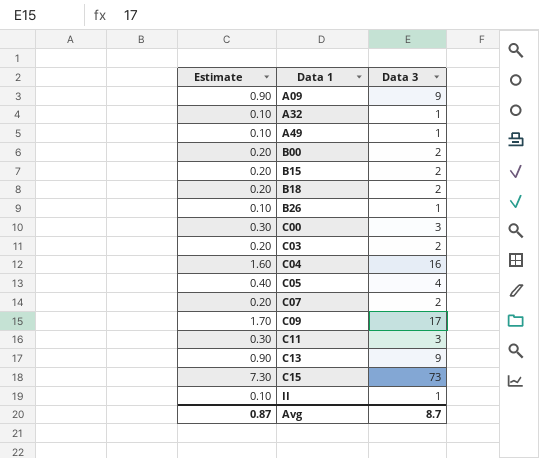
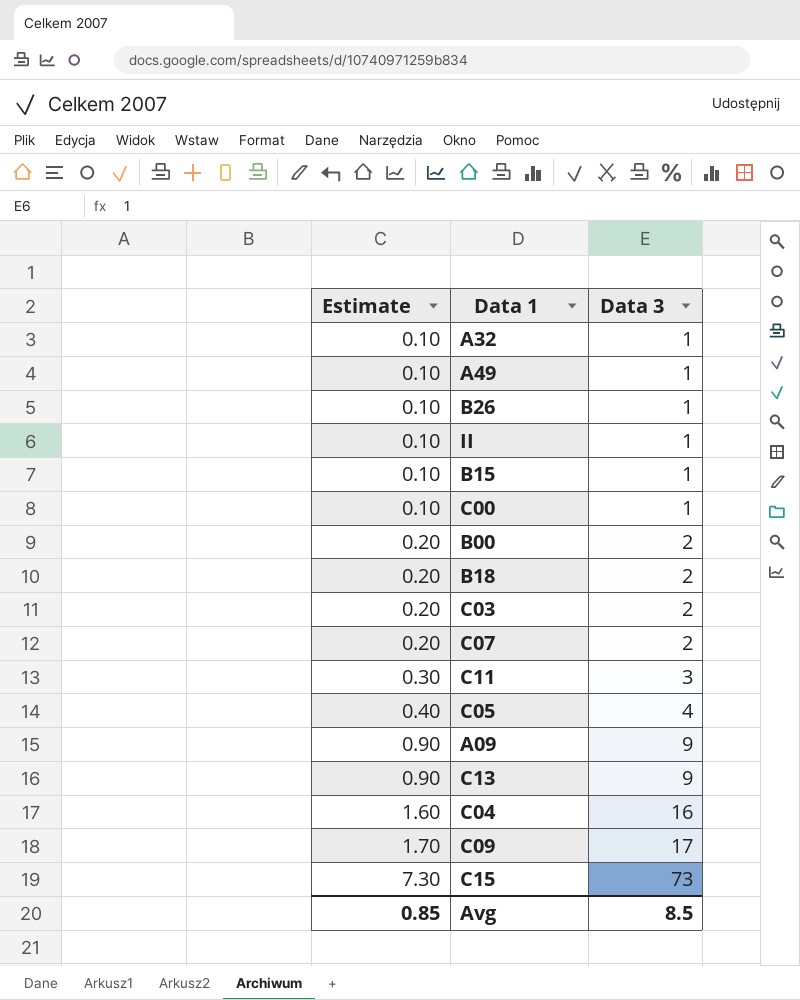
row order: Data 1 ascending -> Estimate ascending
B15 | Estimate: 0.20 -> 0.10
B15 | Data 3: 2 -> 1
C00 | Estimate: 0.30 -> 0.10
C00 | Data 3: 3 -> 1
Avg | Estimate: 0.87 -> 0.85
Avg | Data 3: 8.7 -> 8.5

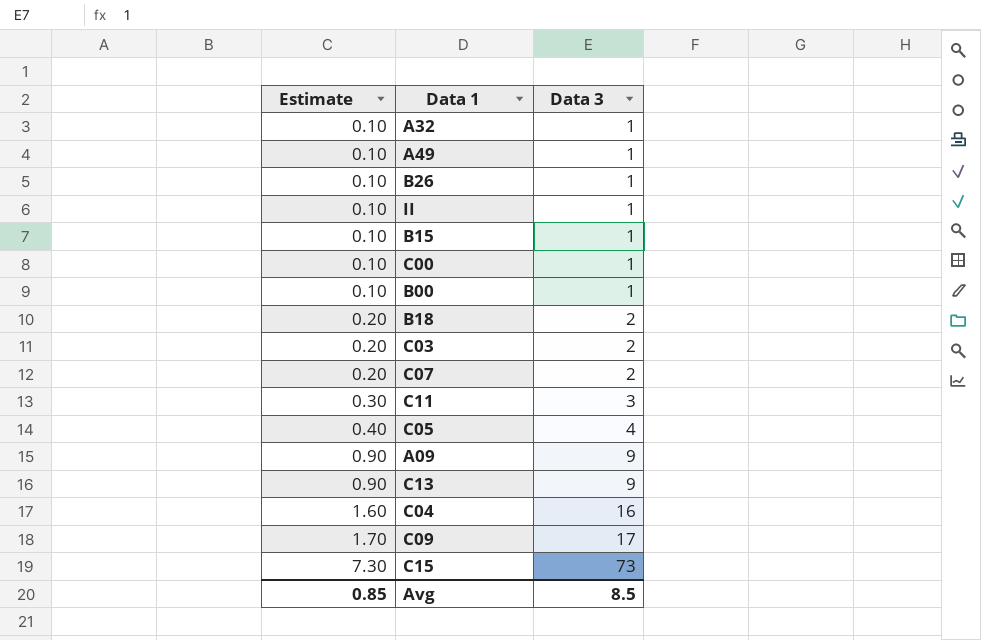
B00 | Estimate: 0.20 -> 0.10
B00 | Data 3: 2 -> 1

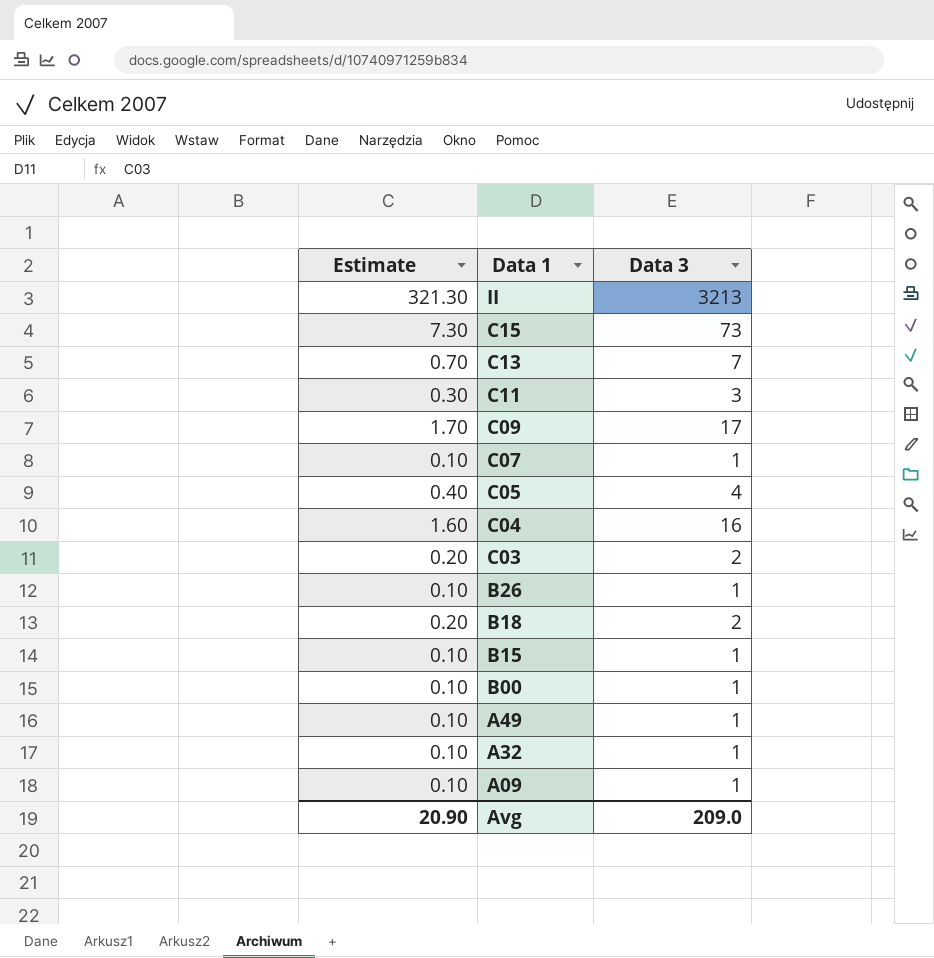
row order: Estimate ascending -> Data 1 descending
row C00: 0.10 | 1 -> none
II | Estimate: 0.10 -> 321.30
II | Data 3: 1 -> 3213
C13 | Estimate: 0.90 -> 0.70
C13 | Data 3: 9 -> 7
C07 | Estimate: 0.20 -> 0.10
C07 | Data 3: 2 -> 1
A09 | Estimate: 0.90 -> 0.10
A09 | Data 3: 9 -> 1
Avg | Estimate: 0.85 -> 20.90
Avg | Data 3: 8.5 -> 209.0

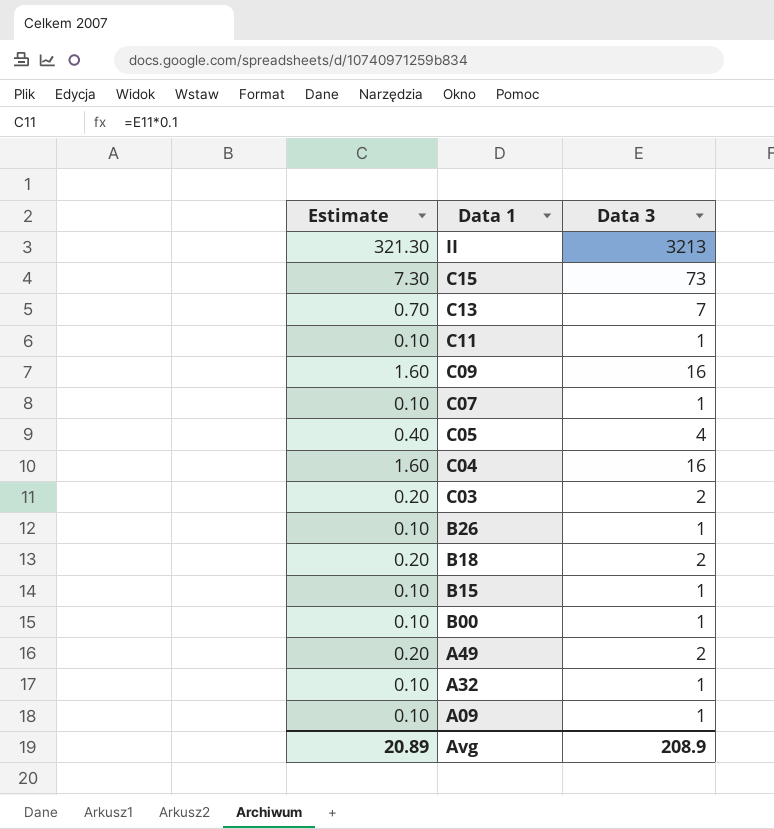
C11 | Estimate: 0.30 -> 0.10
C11 | Data 3: 3 -> 1
C09 | Estimate: 1.70 -> 1.60
C09 | Data 3: 17 -> 16
A49 | Estimate: 0.10 -> 0.20
A49 | Data 3: 1 -> 2
Avg | Estimate: 20.90 -> 20.89
Avg | Data 3: 209.0 -> 208.9

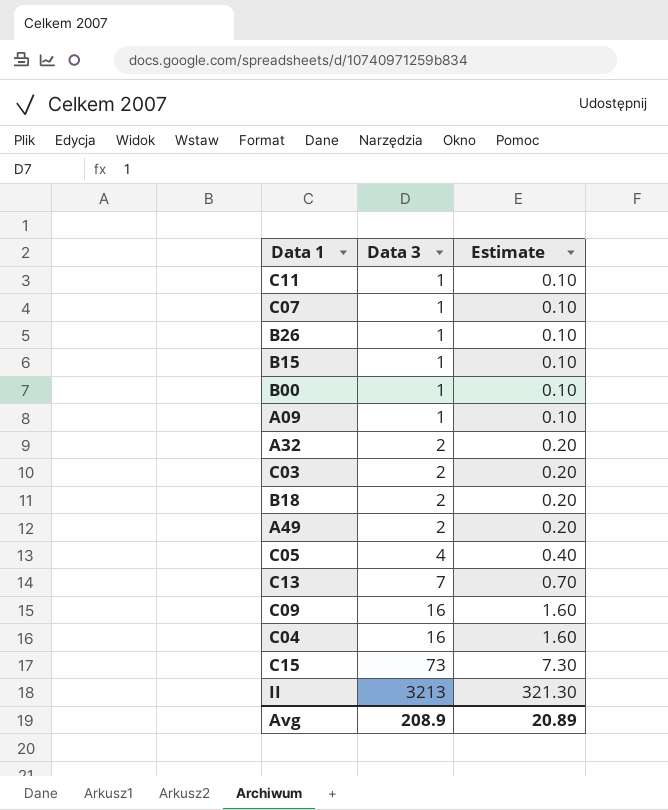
row order: Data 1 descending -> Data 3 ascending
column Estimate | position: 1 -> 3
A32 | Data 3: 1 -> 2
A32 | Estimate: 0.10 -> 0.20

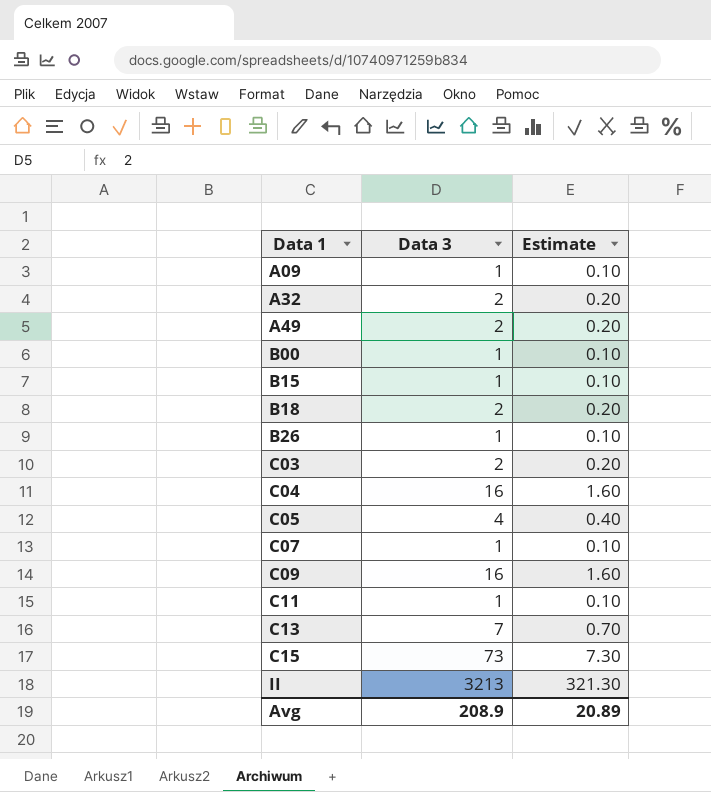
row order: Data 3 ascending -> Data 1 ascending

